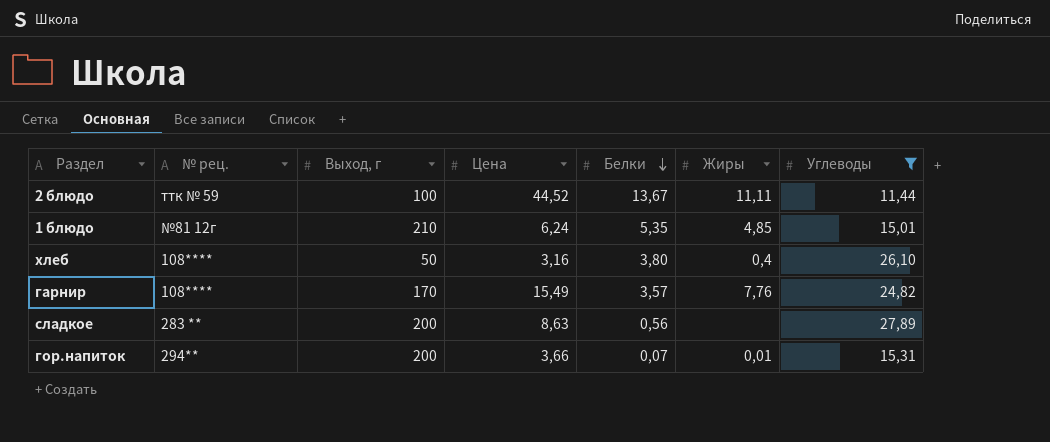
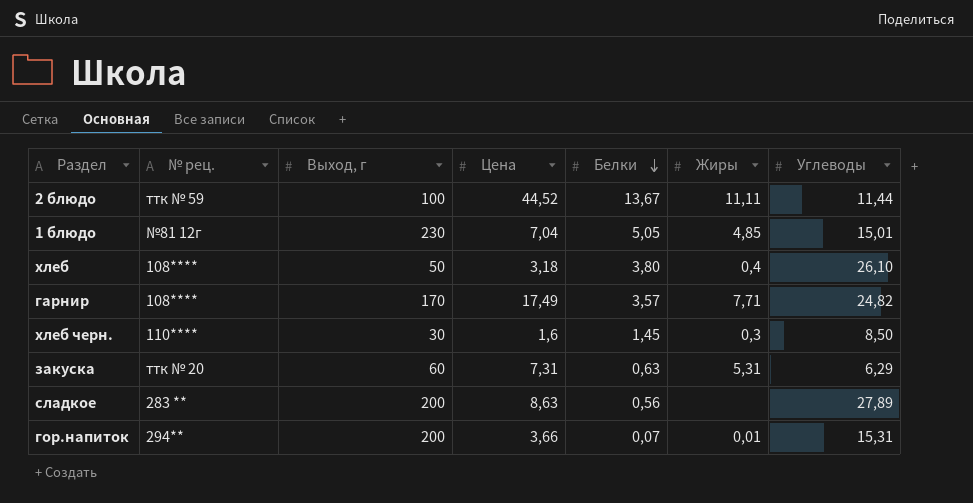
filter: Углеводы >= 11,44 -> none
1 блюдо | Выход, г: 210 -> 230
1 блюдо | Цена: 6,24 -> 7,04
1 блюдо | Белки: 5,35 -> 5,05
хлеб | Цена: 3,16 -> 3,18
гарнир | Цена: 15,49 -> 17,49
гарнир | Жиры: 7,76 -> 7,71

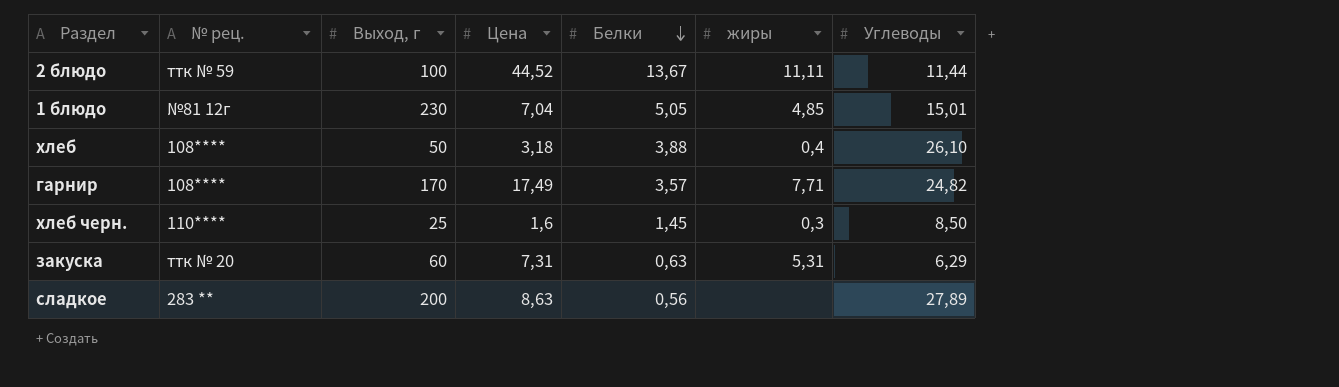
column name: Жиры -> жиры
row гор.напиток: 294** | 200 | 3,66 | 0,07 | 0,01 | 15,31 -> none
хлеб | Белки: 3,80 -> 3,88
хлеб черн. | Выход, г: 30 -> 25

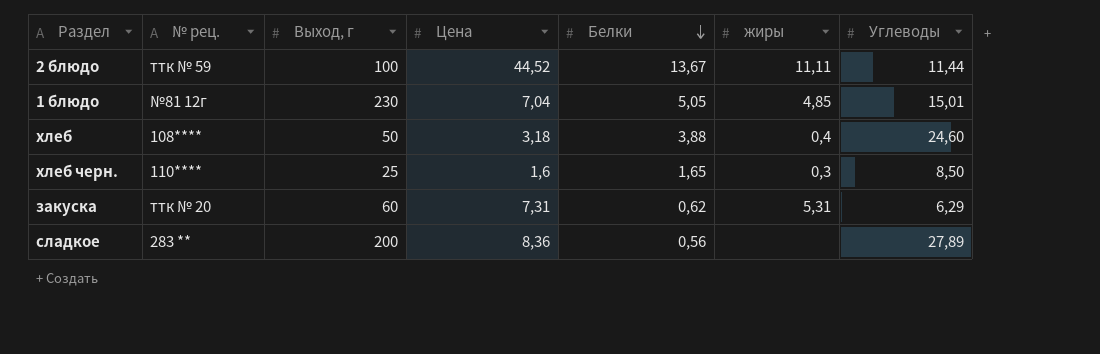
row гарнир: 108**** | 170 | 17,49 | 3,57 | 7,71 | 24,82 -> none
хлеб | Углеводы: 26,10 -> 24,60
хлеб черн. | Белки: 1,45 -> 1,65
закуска | Белки: 0,63 -> 0,62
сладкое | Цена: 8,63 -> 8,36

